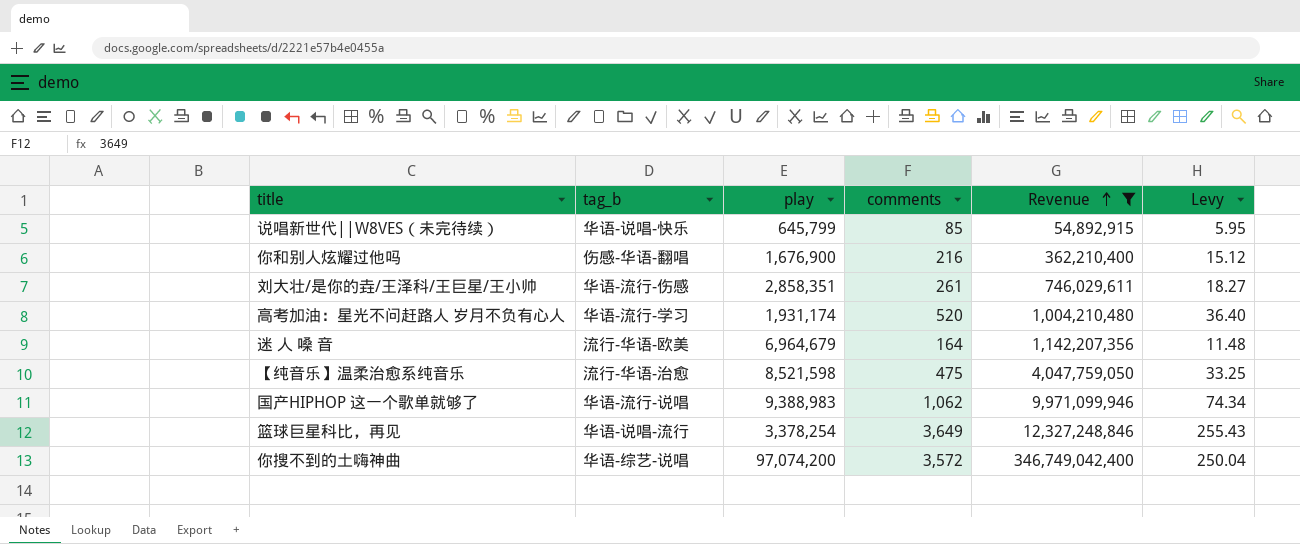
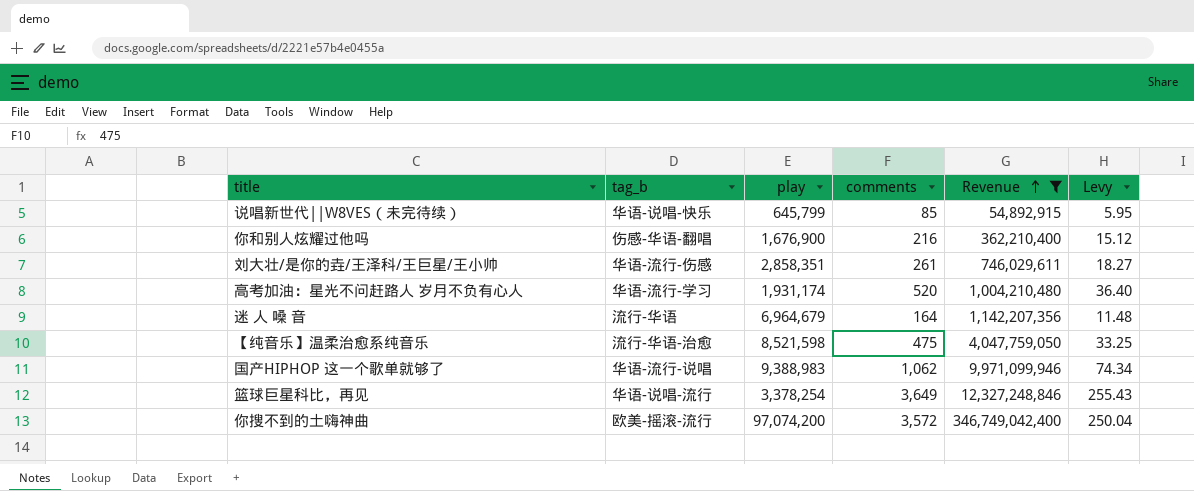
迷 人 嗓 音 | tag_b: 流行-华语-欧美 -> 流行-华语
你搜不到的土嗨神曲 | tag_b: 华语-综艺-说唱 -> 欧美-摇滚-流行

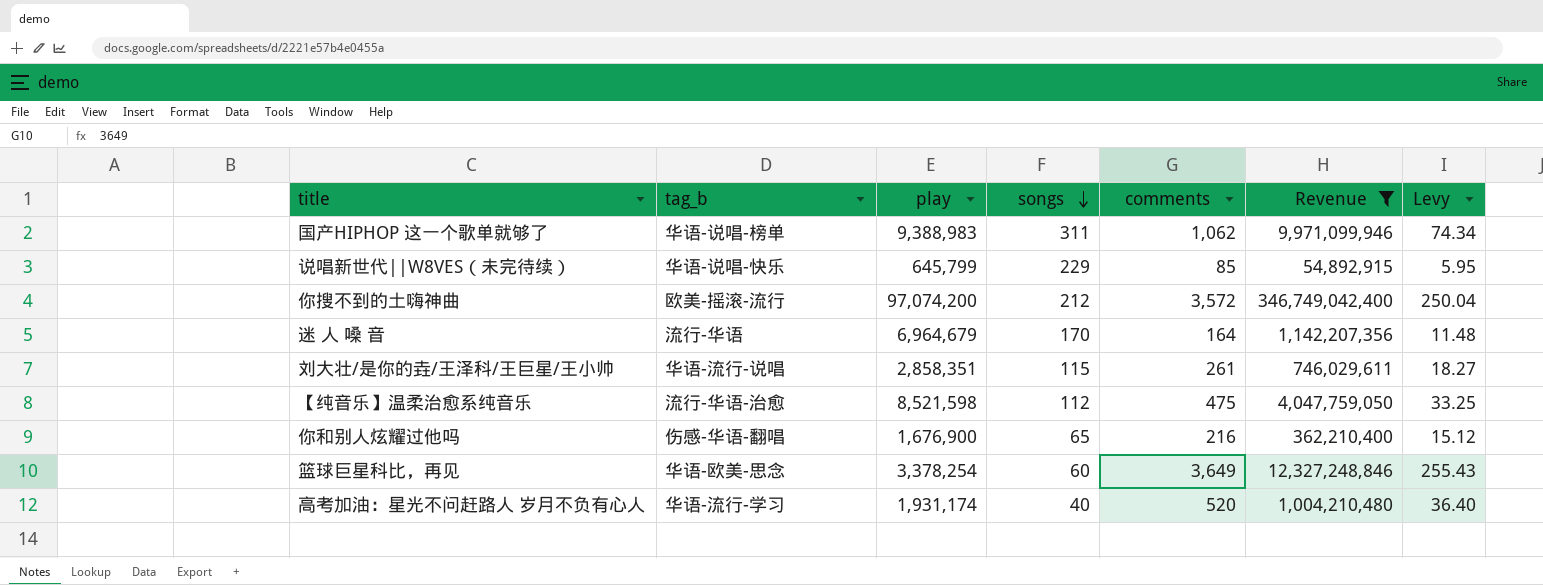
row order: Revenue ascending -> songs descending
column songs | position: none -> 4
国产HIPHOP 这一个歌单就够了 | tag_b: 华语-流行-说唱 -> 华语-说唱-榜单
刘大壮/是你的垚/王泽科/王巨星/王小帅 | tag_b: 华语-流行-伤感 -> 华语-流行-说唱
篮球巨星科比，再见 | tag_b: 华语-说唱-流行 -> 华语-欧美-思念

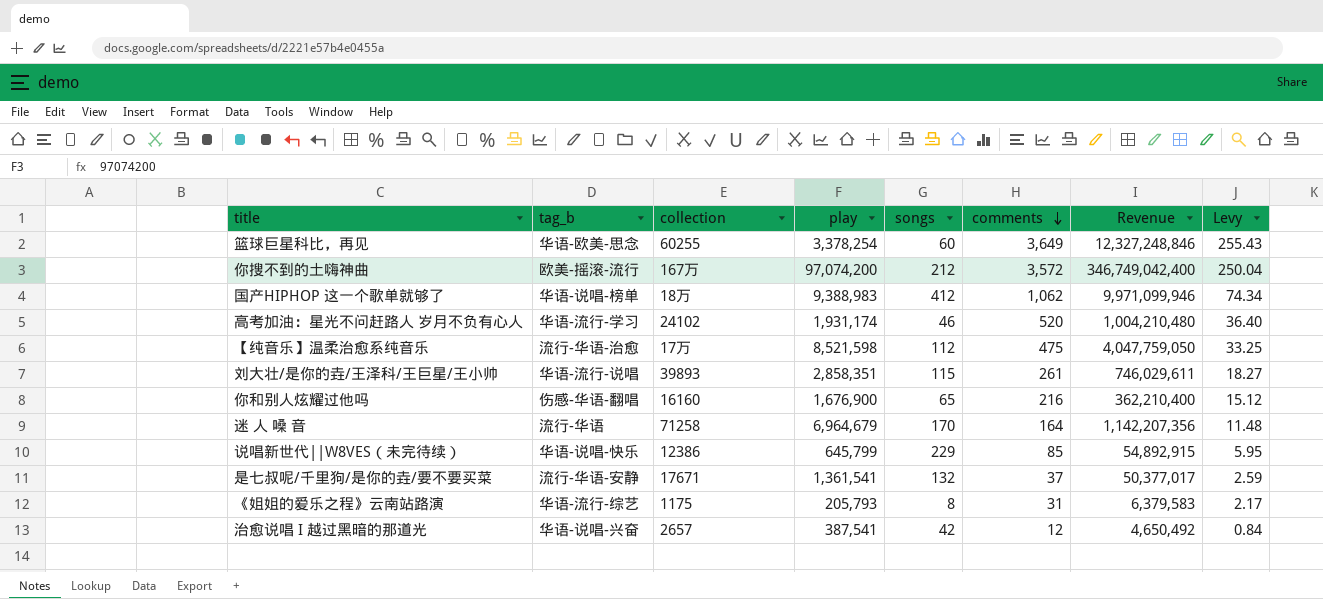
filter: Revenue >= 54,892,915 -> none
row order: songs descending -> comments descending
column collection | position: none -> 3
国产HIPHOP 这一个歌单就够了 | songs: 311 -> 412
高考加油：星光不问赶路人 岁月不负有心人 | songs: 40 -> 46

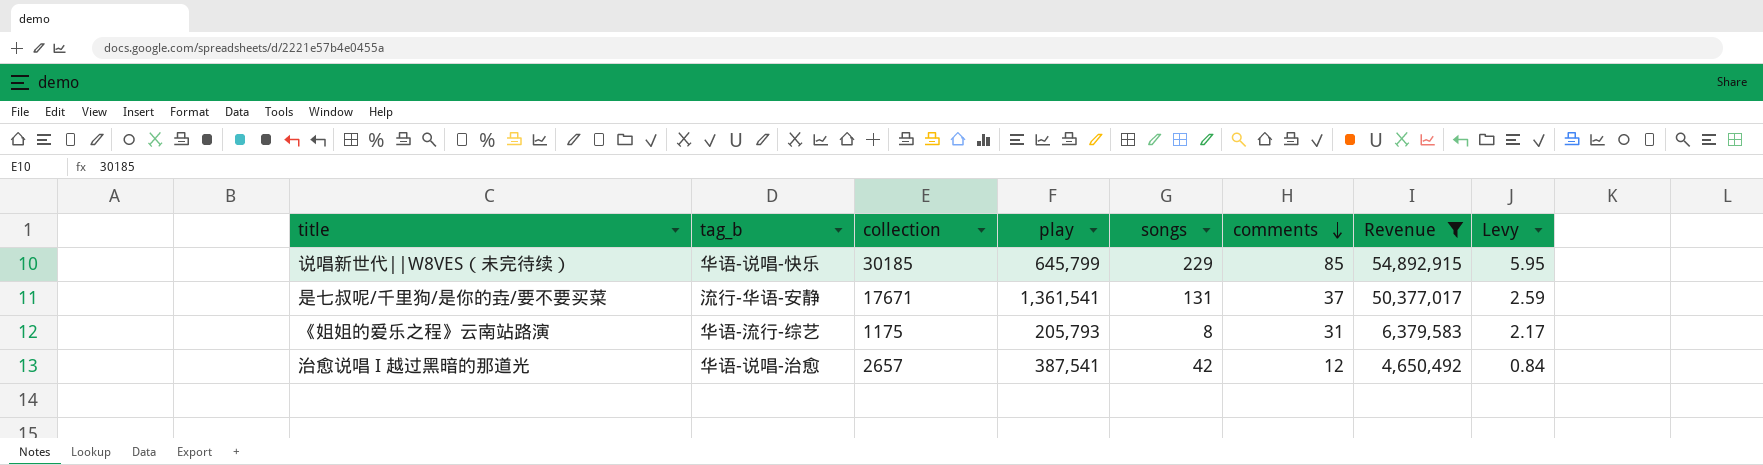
filter: none -> Revenue <= 54,892,915
说唱新世代||W8VES（未完待续） | collection: 12386 -> 30185
是七叔呢/千里狗/是你的垚/要不要买菜 | songs: 132 -> 131
治愈说唱 I 越过黑暗的那道光 | tag_b: 华语-说唱-兴奋 -> 华语-说唱-治愈

